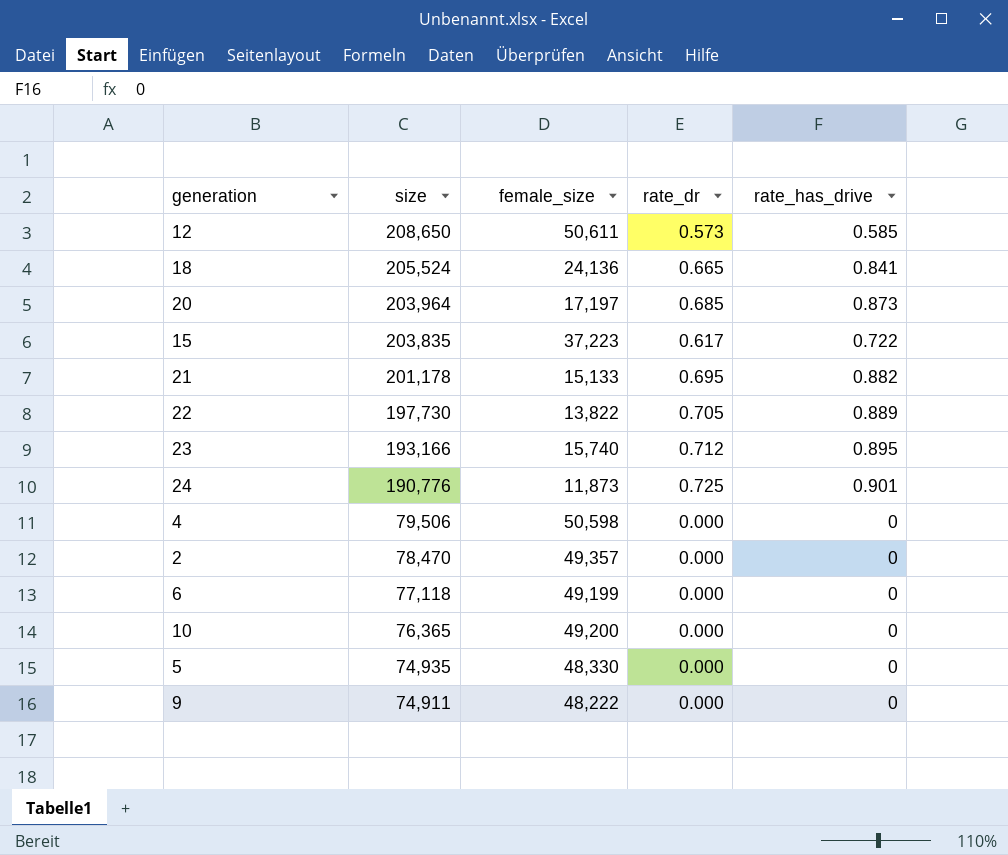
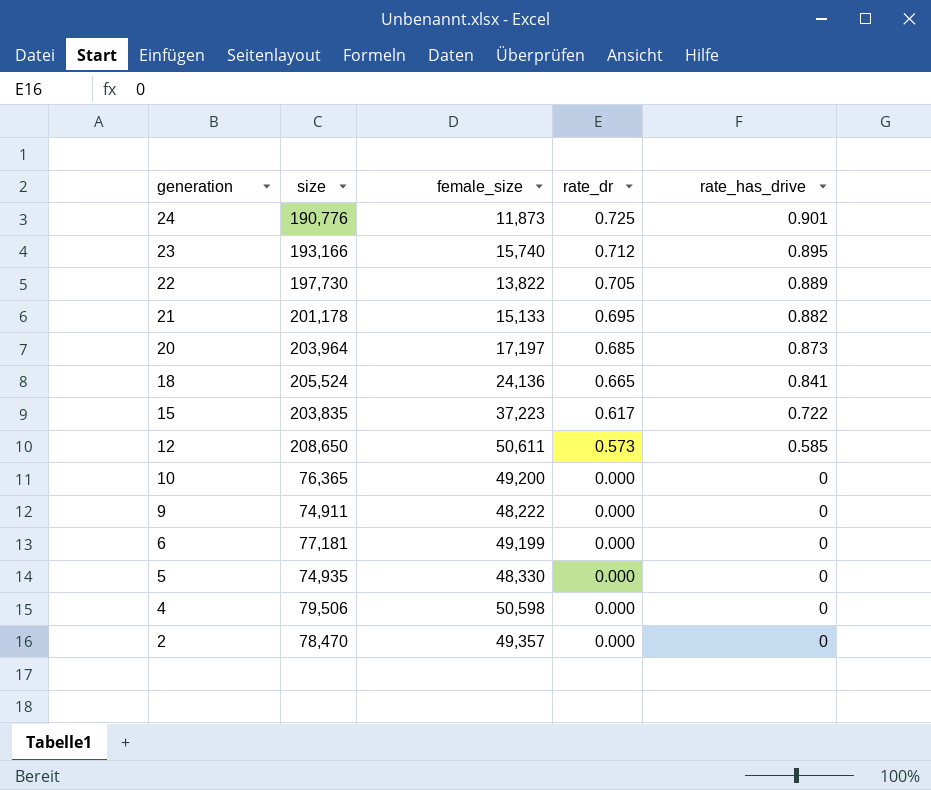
row order: size descending -> generation descending
6 | size: 77,118 -> 77,181

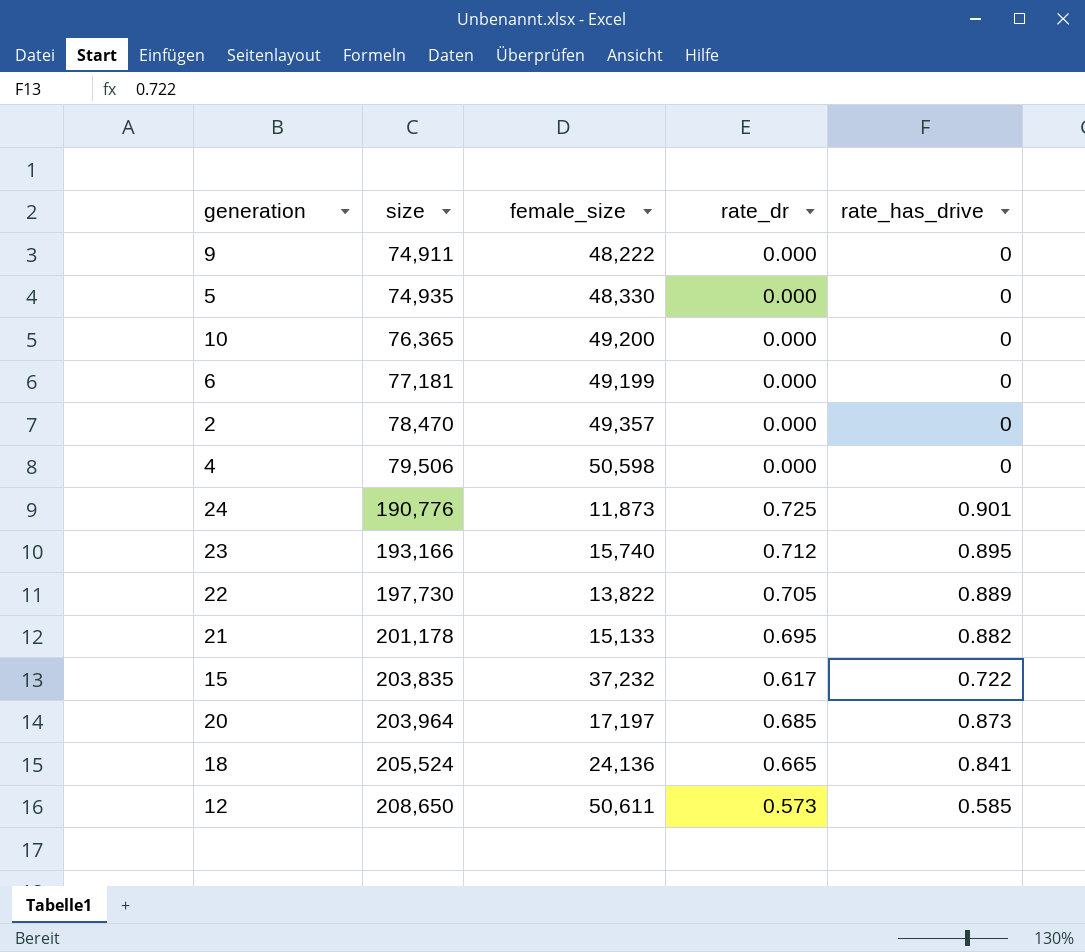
row order: generation descending -> size ascending
15 | female_size: 37,223 -> 37,232

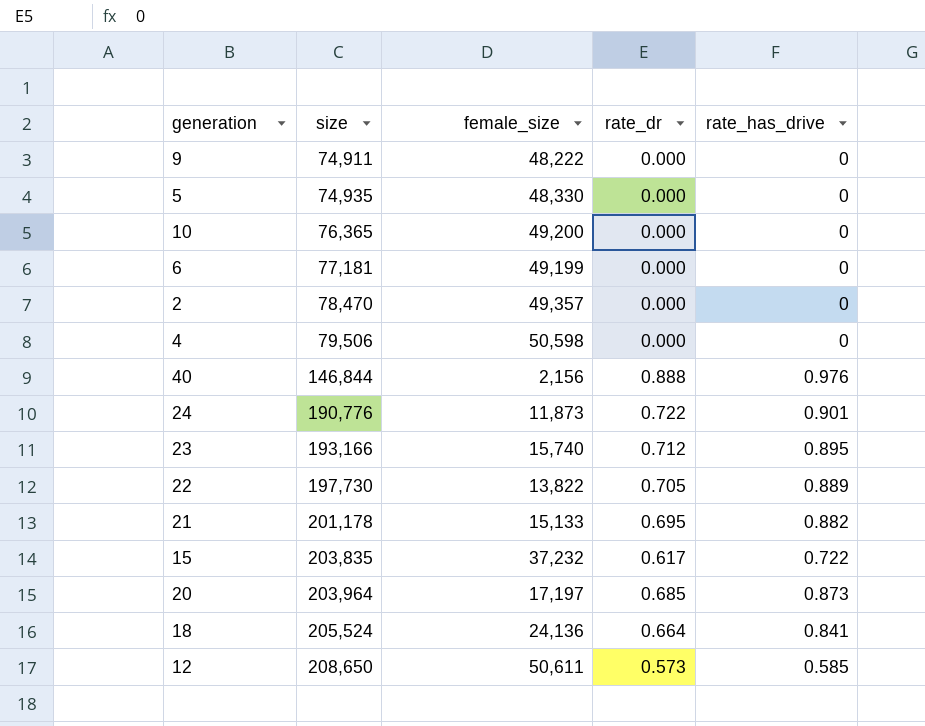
row 40: none -> 146,844 | 2,156 | 0.888 | 0.976
24 | rate_dr: 0.725 -> 0.722
18 | rate_dr: 0.665 -> 0.664

